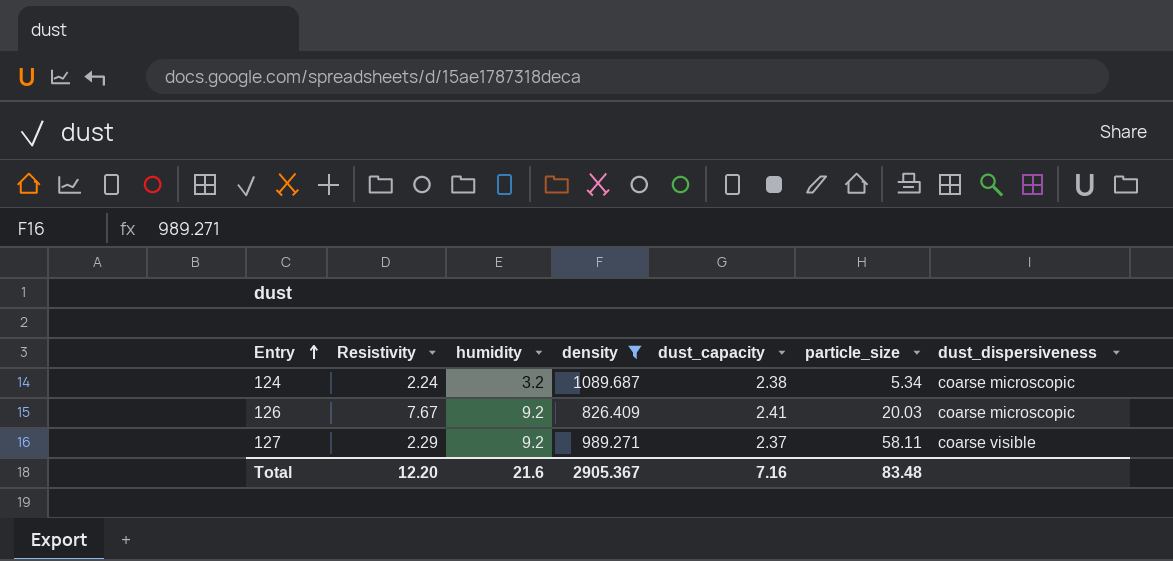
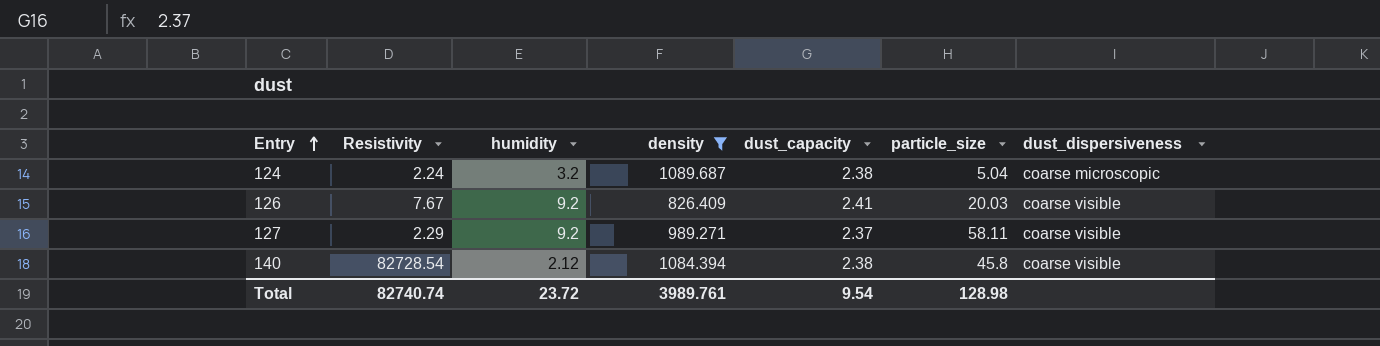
124 | particle_size: 5.34 -> 5.04
126 | dust_dispersiveness: coarse microscopic -> coarse visible
row 140: none -> 82728.54 | 2.12 | 1084.394 | 2.38 | 45.8 | coarse visible
Total | Resistivity: 12.20 -> 82740.74
Total | humidity: 21.6 -> 23.72
Total | density: 2905.367 -> 3989.761
Total | dust_capacity: 7.16 -> 9.54
Total | particle_size: 83.48 -> 128.98

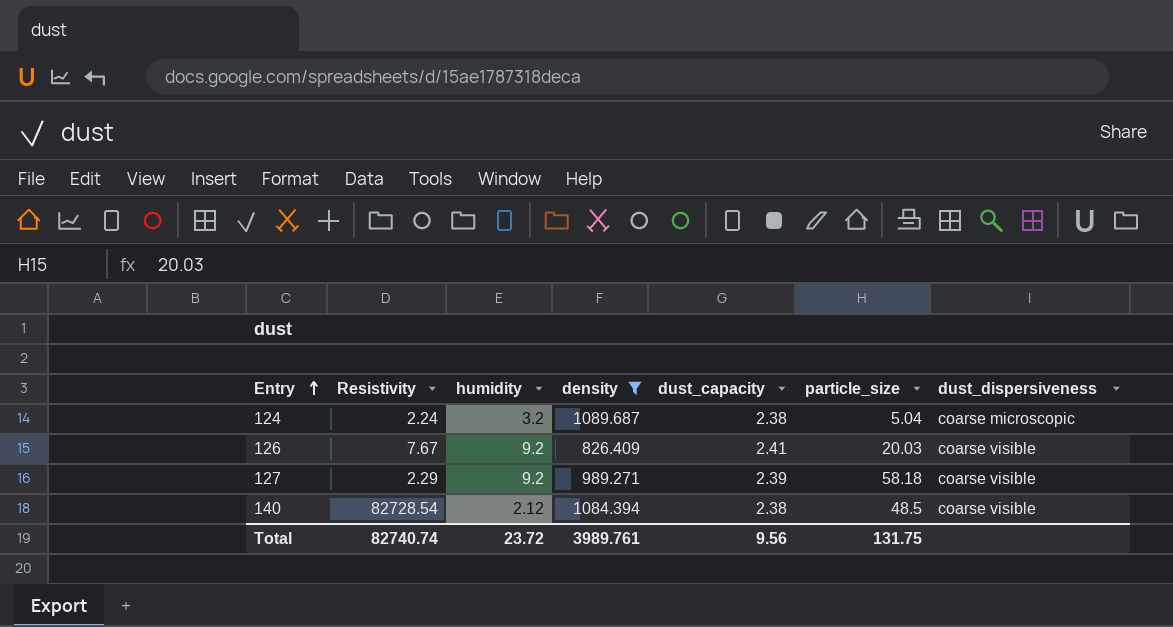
127 | dust_capacity: 2.37 -> 2.39
127 | particle_size: 58.11 -> 58.18
140 | particle_size: 45.8 -> 48.5
Total | dust_capacity: 9.54 -> 9.56
Total | particle_size: 128.98 -> 131.75

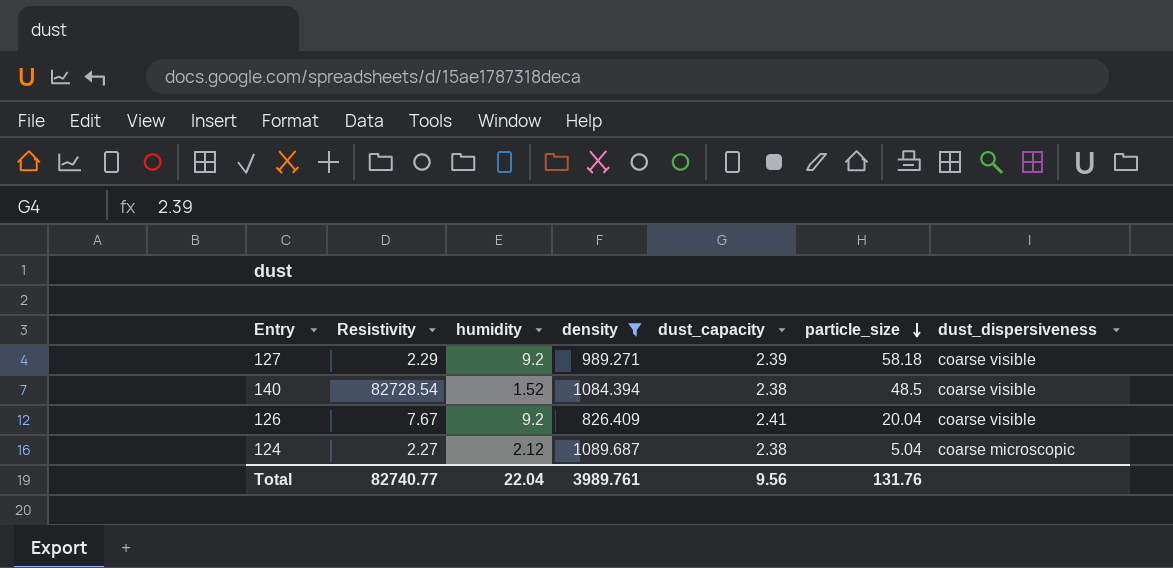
row order: Entry ascending -> particle_size descending
140 | humidity: 2.12 -> 1.52
126 | particle_size: 20.03 -> 20.04
124 | Resistivity: 2.24 -> 2.27
124 | humidity: 3.2 -> 2.12
Total | Resistivity: 82740.74 -> 82740.77
Total | humidity: 23.72 -> 22.04
Total | particle_size: 131.75 -> 131.76

